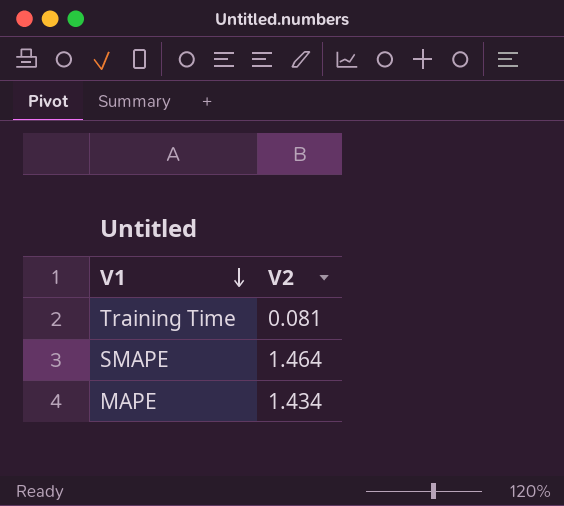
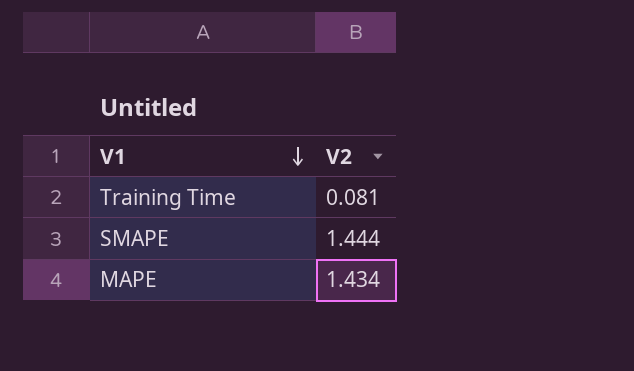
SMAPE | V2: 1.464 -> 1.444

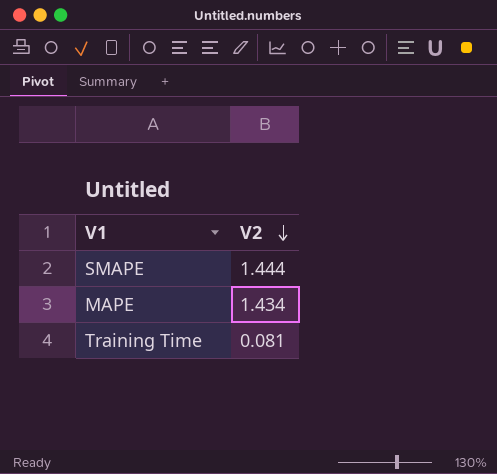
row order: V1 descending -> V2 descending

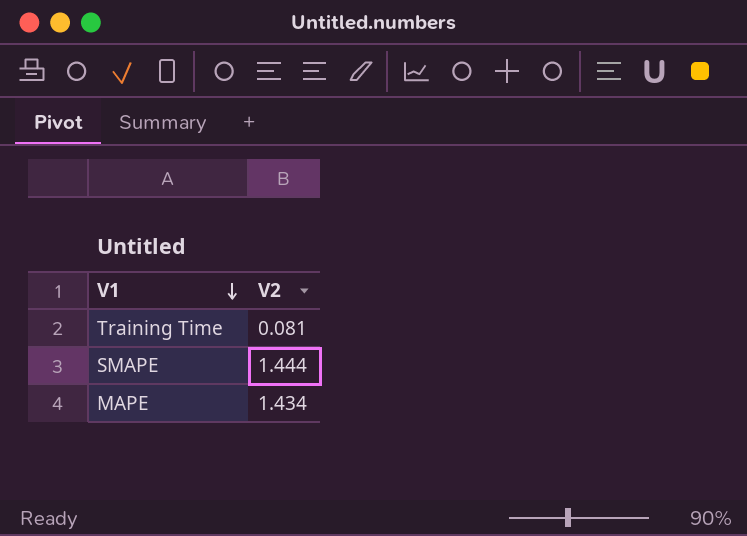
row order: V2 descending -> V1 descending

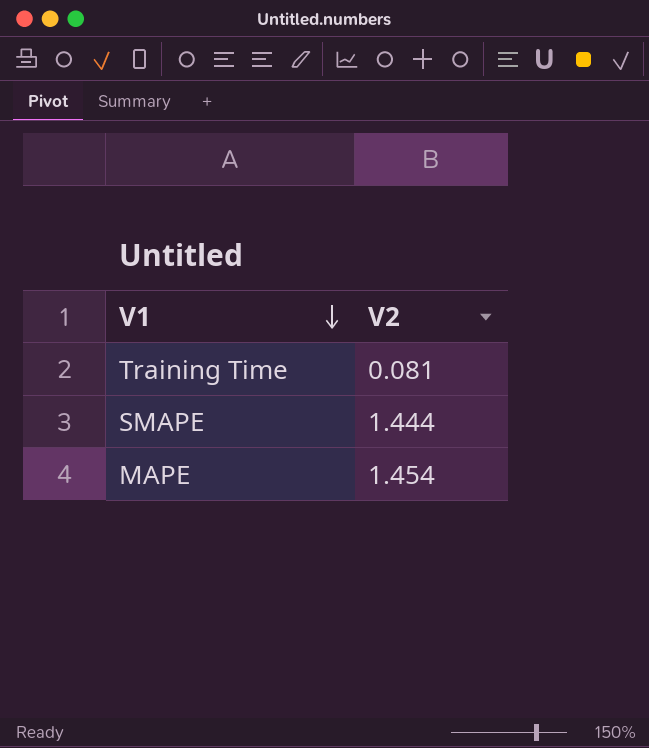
MAPE | V2: 1.434 -> 1.454

